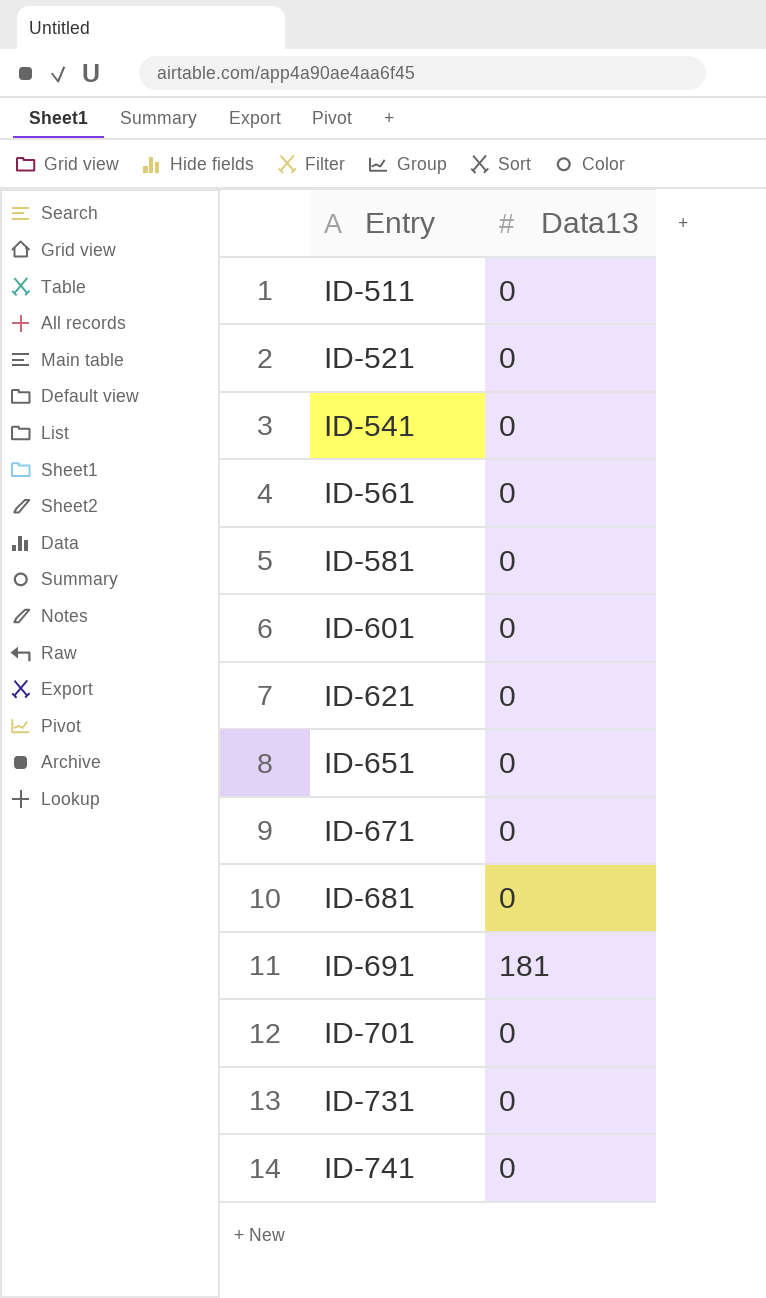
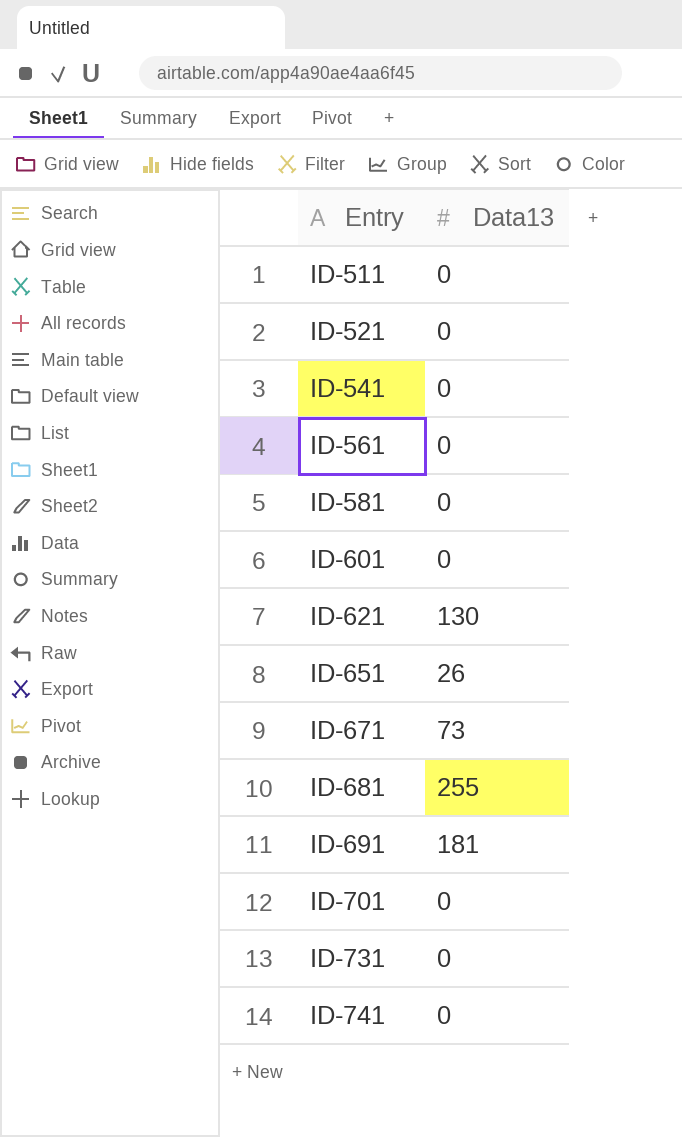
ID-621 | Data13: 0 -> 130
ID-651 | Data13: 0 -> 26
ID-671 | Data13: 0 -> 73
ID-681 | Data13: 0 -> 255

